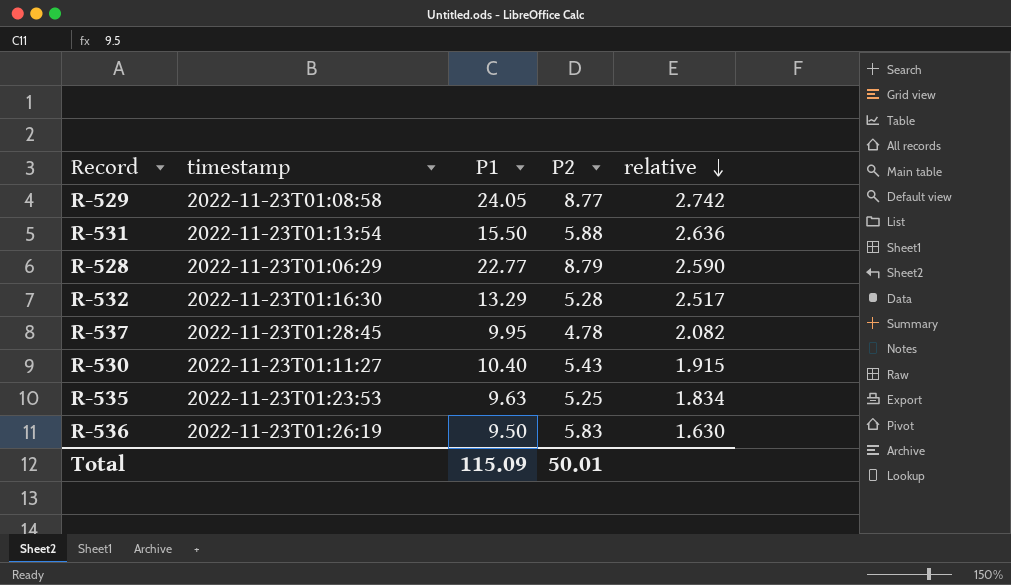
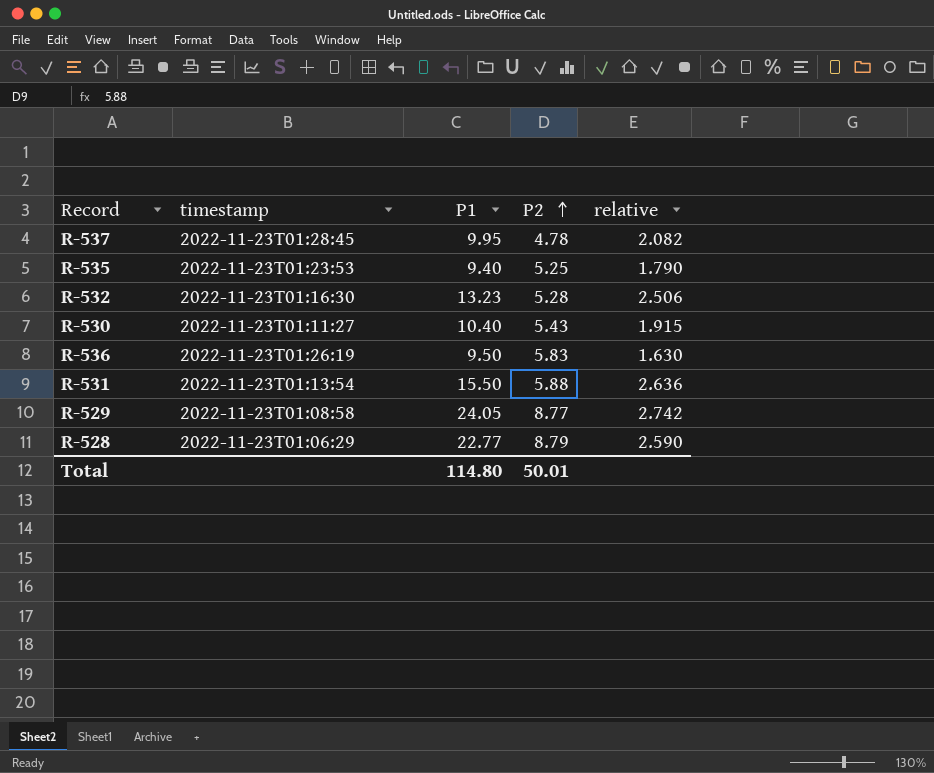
row order: relative descending -> P2 ascending
R-535 | P1: 9.63 -> 9.40
R-535 | relative: 1.834 -> 1.790
R-532 | P1: 13.29 -> 13.23
R-532 | relative: 2.517 -> 2.506
Total | P1: 115.09 -> 114.80

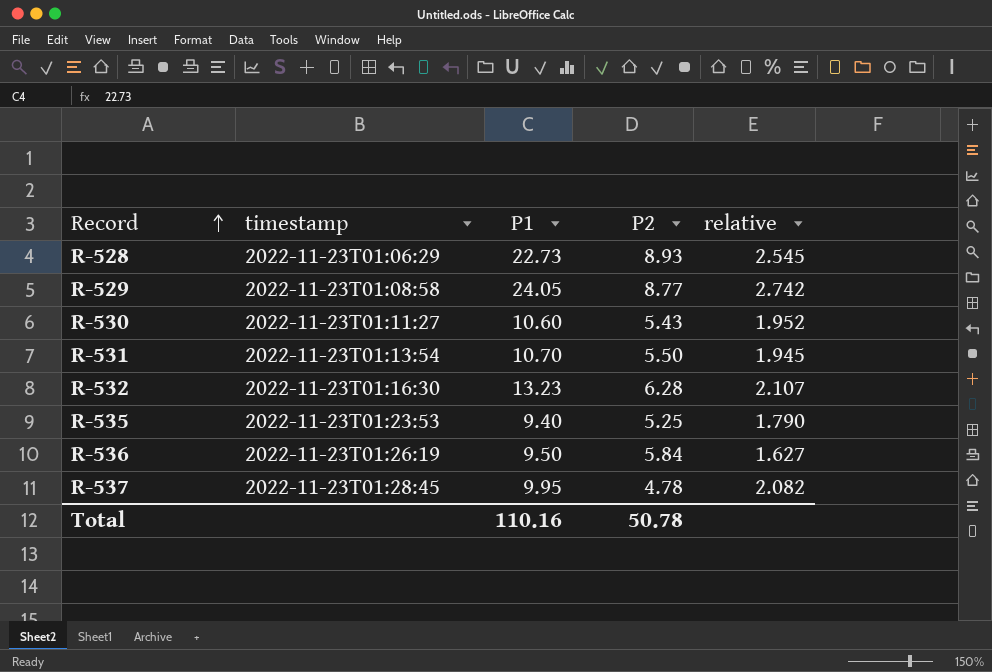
row order: P2 ascending -> Record ascending
R-528 | P1: 22.77 -> 22.73
R-528 | P2: 8.79 -> 8.93
R-528 | relative: 2.590 -> 2.545
R-530 | P1: 10.40 -> 10.60
R-530 | relative: 1.915 -> 1.952
R-531 | P1: 15.50 -> 10.70
R-531 | P2: 5.88 -> 5.50
R-531 | relative: 2.636 -> 1.945
R-532 | P2: 5.28 -> 6.28
R-532 | relative: 2.506 -> 2.107
R-536 | P2: 5.83 -> 5.84
R-536 | relative: 1.630 -> 1.627
Total | P1: 114.80 -> 110.16
Total | P2: 50.01 -> 50.78

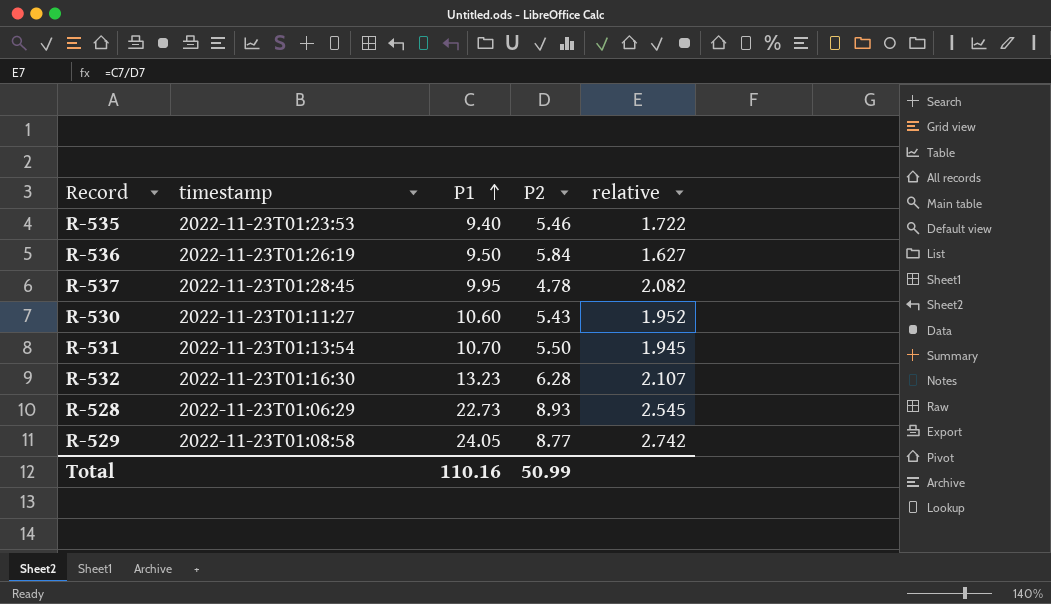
row order: Record ascending -> P1 ascending
R-535 | P2: 5.25 -> 5.46
R-535 | relative: 1.790 -> 1.722
Total | P2: 50.78 -> 50.99

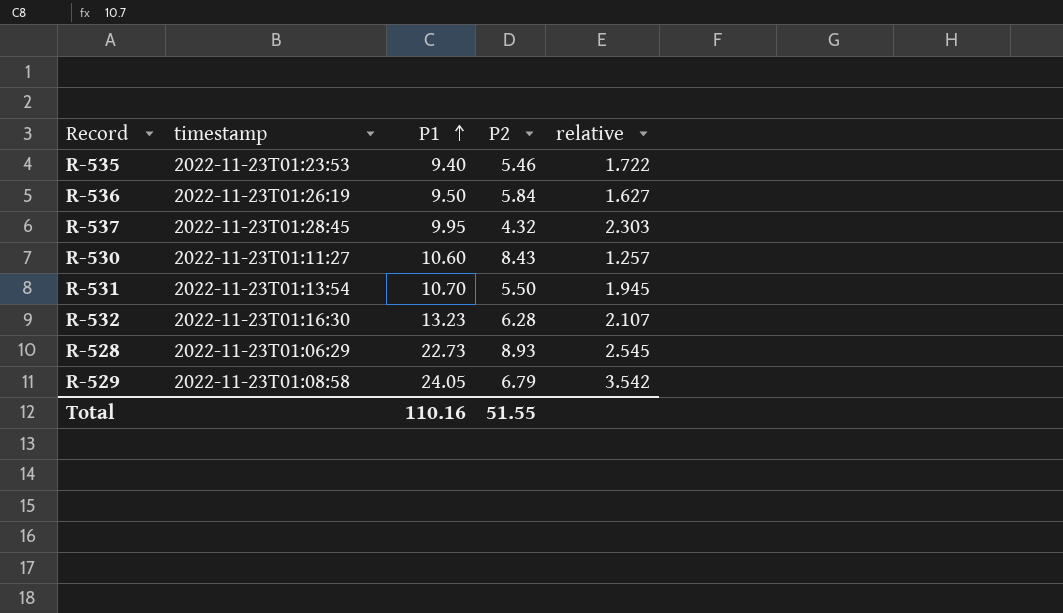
R-537 | P2: 4.78 -> 4.32
R-537 | relative: 2.082 -> 2.303
R-530 | P2: 5.43 -> 8.43
R-530 | relative: 1.952 -> 1.257
R-529 | P2: 8.77 -> 6.79
R-529 | relative: 2.742 -> 3.542
Total | P2: 50.99 -> 51.55

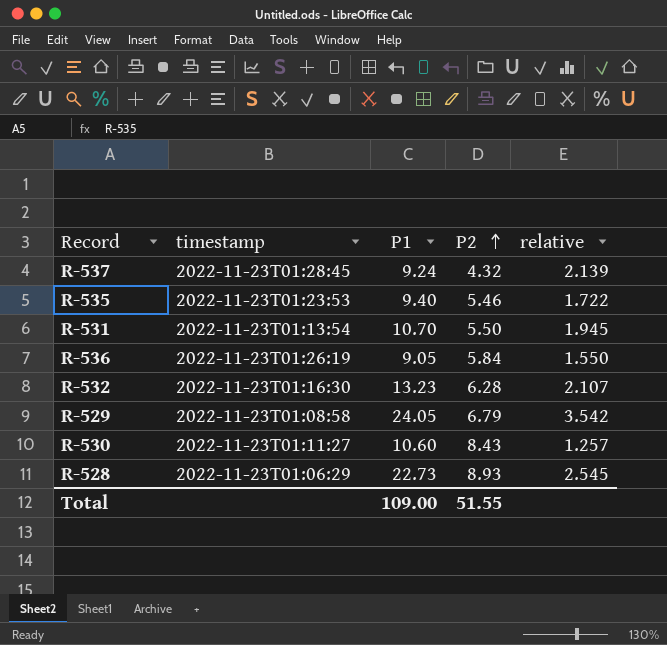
row order: P1 ascending -> P2 ascending
R-537 | P1: 9.95 -> 9.24
R-537 | relative: 2.303 -> 2.139
R-536 | P1: 9.50 -> 9.05
R-536 | relative: 1.627 -> 1.550
Total | P1: 110.16 -> 109.00

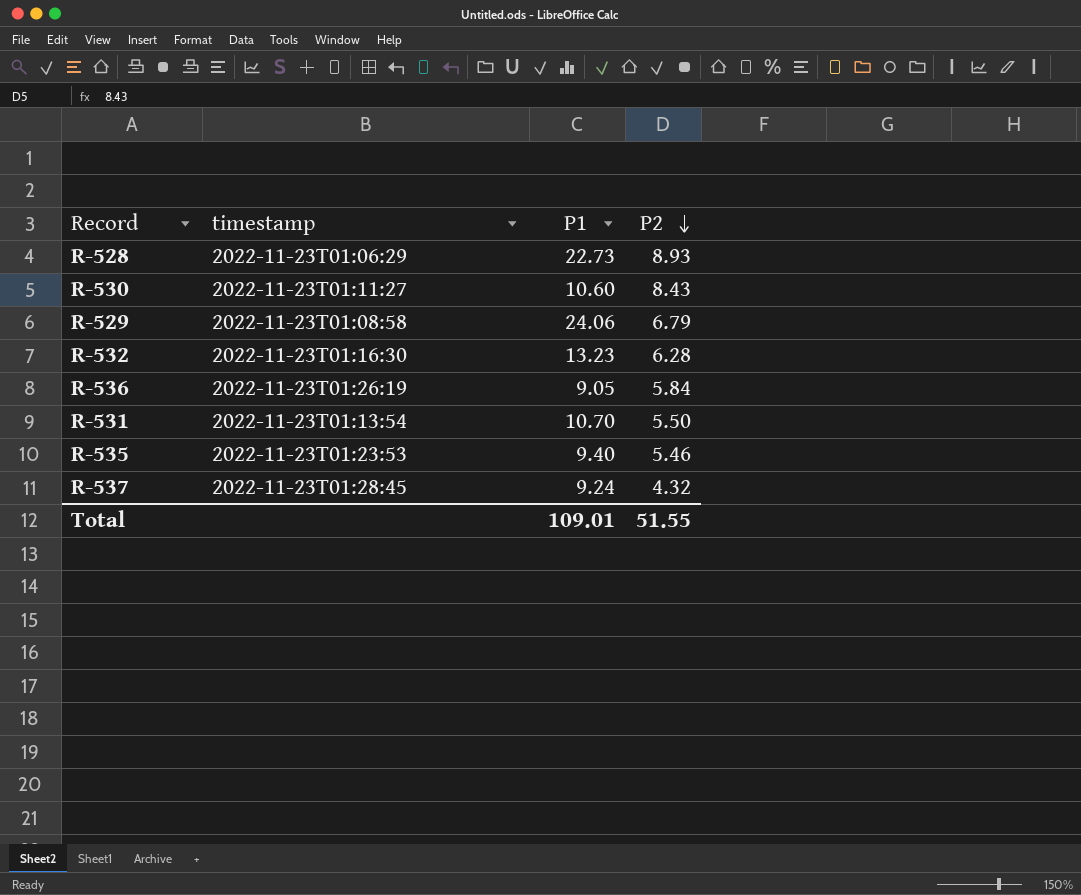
row order: P2 ascending -> P2 descending
column relative | formula: [P1] / [P2] -> none
R-529 | P1: 24.05 -> 24.06
Total | P1: 109.00 -> 109.01

